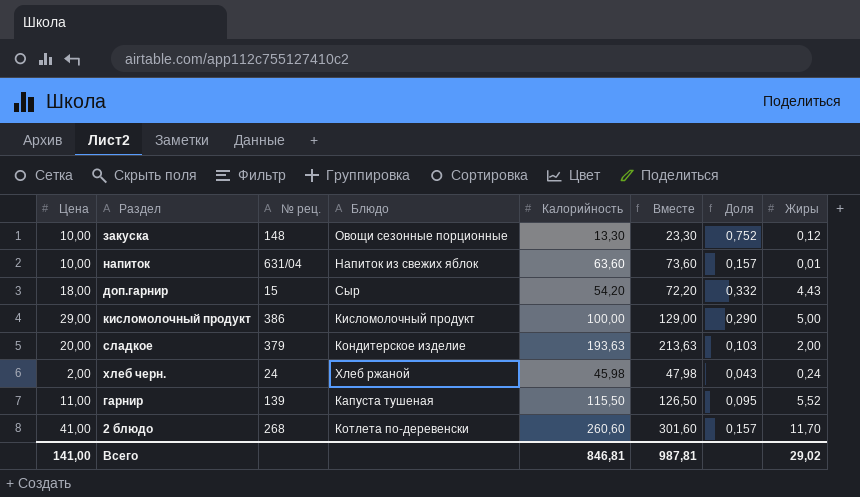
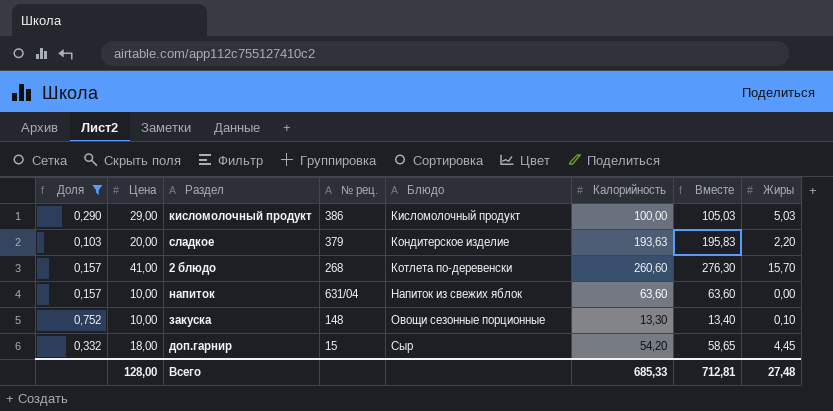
filter: none -> Доля >= 0,103
row order: none -> Блюдо ascending
column Доля | position: 7 -> 1
column Вместе | formula: [Цена] + [Калорийность] -> [Калорийность] + [Жиры]
кисломолочный продукт | Жиры: 5,00 -> 5,03
сладкое | Жиры: 2,00 -> 2,20
2 блюдо | Жиры: 11,70 -> 15,70
напиток | Жиры: 0,01 -> 0,00
закуска | Жиры: 0,12 -> 0,10
доп.гарнир | Жиры: 4,43 -> 4,45
Всего | Цена: 141,00 -> 128,00
Всего | Калорийность: 846,81 -> 685,33
Всего | Вместе: 987,81 -> 712,81
Всего | Жиры: 29,02 -> 27,48

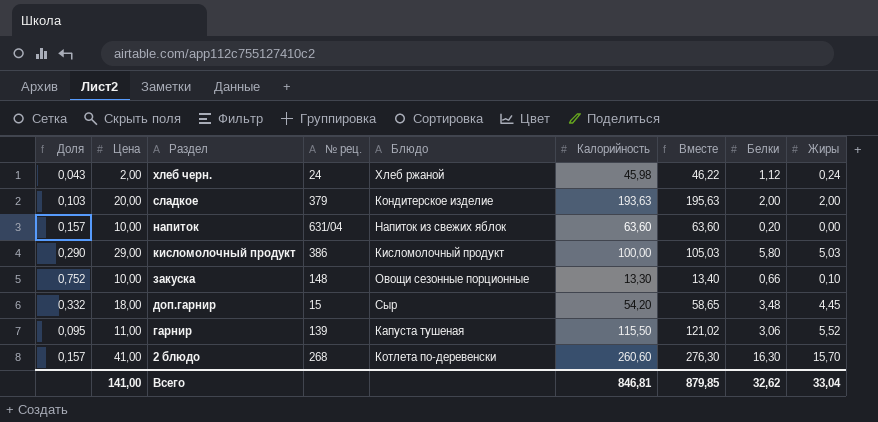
filter: Доля >= 0,103 -> none
row order: Блюдо ascending -> Раздел descending
column Белки | position: none -> 8
сладкое | Вместе: 195,83 -> 195,63
сладкое | Жиры: 2,20 -> 2,00
Всего | Цена: 128,00 -> 141,00
Всего | Калорийность: 685,33 -> 846,81
Всего | Вместе: 712,81 -> 879,85
Всего | Жиры: 27,48 -> 33,04

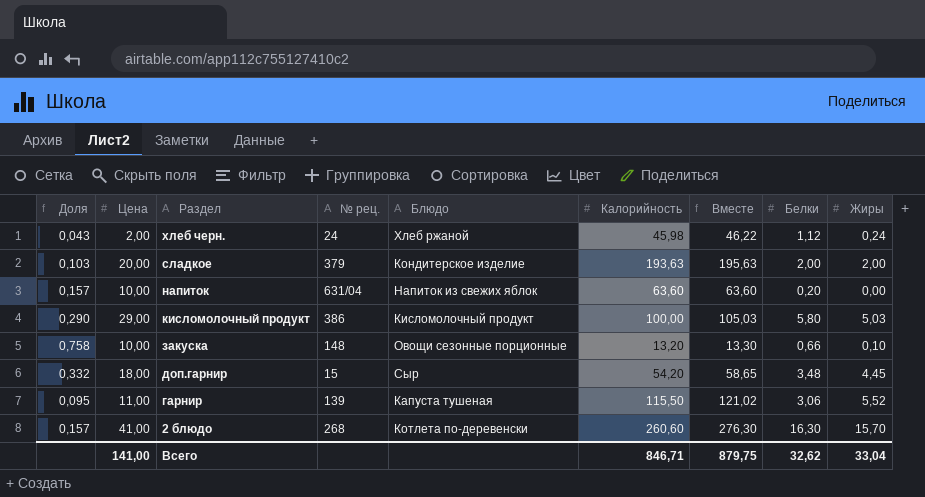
закуска | Доля: 0,752 -> 0,758
закуска | Калорийность: 13,30 -> 13,20
закуска | Вместе: 13,40 -> 13,30
Всего | Калорийность: 846,81 -> 846,71
Всего | Вместе: 879,85 -> 879,75

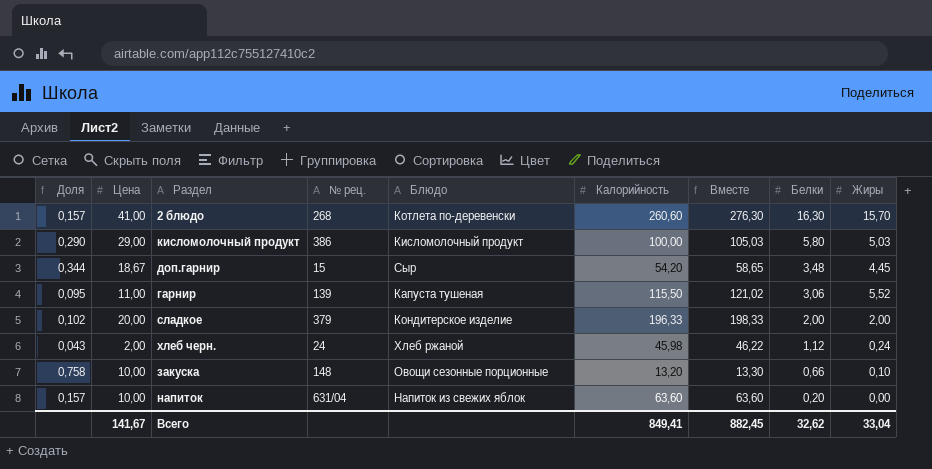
row order: Раздел descending -> Белки descending
доп.гарнир | Доля: 0,332 -> 0,344
доп.гарнир | Цена: 18,00 -> 18,67
сладкое | Доля: 0,103 -> 0,102
сладкое | Калорийность: 193,63 -> 196,33
сладкое | Вместе: 195,63 -> 198,33
Всего | Цена: 141,00 -> 141,67
Всего | Калорийность: 846,71 -> 849,41
Всего | Вместе: 879,75 -> 882,45

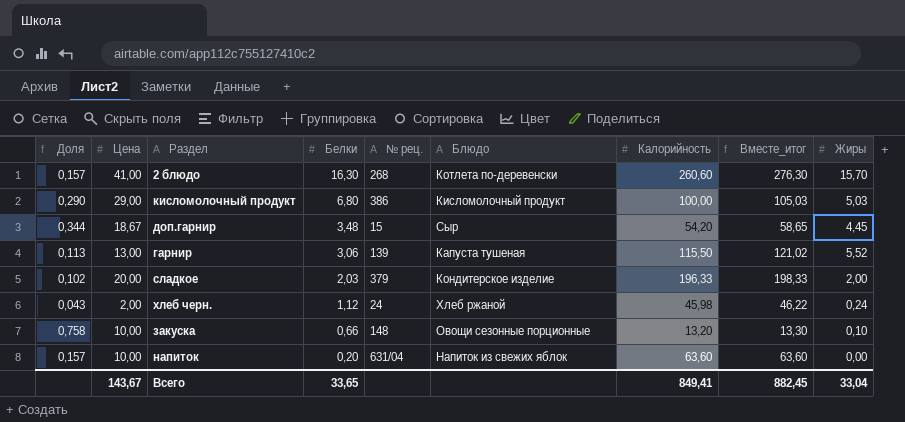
column Белки | position: 8 -> 4
column name: Вместе -> Вместе_итог
кисломолочный продукт | Белки: 5,80 -> 6,80
гарнир | Доля: 0,095 -> 0,113
гарнир | Цена: 11,00 -> 13,00
сладкое | Белки: 2,00 -> 2,03
Всего | Цена: 141,67 -> 143,67
Всего | Белки: 32,62 -> 33,65

